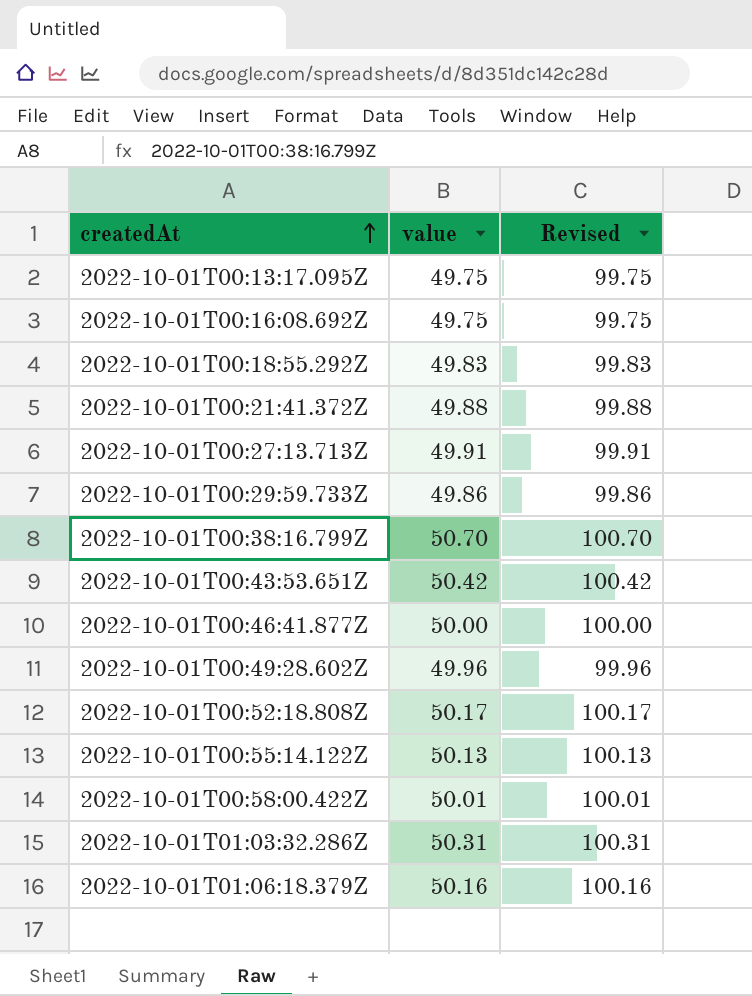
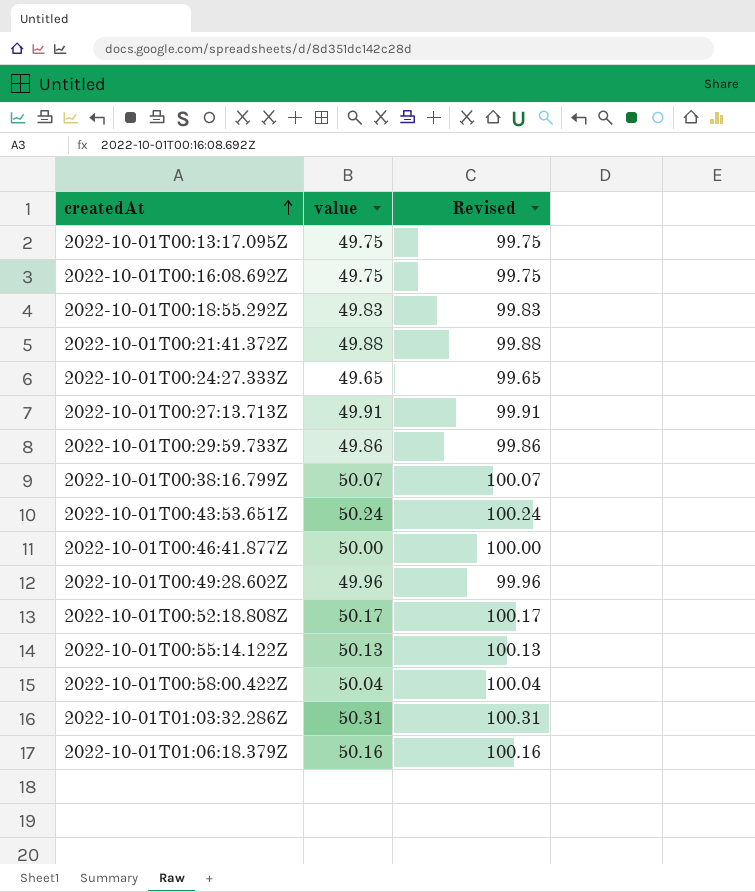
row 2022-10-01T00:24:27.333Z: none -> 49.65 | 99.65
2022-10-01T00:38:16.799Z | value: 50.70 -> 50.07
2022-10-01T00:38:16.799Z | Revised: 100.70 -> 100.07
2022-10-01T00:43:53.651Z | value: 50.42 -> 50.24
2022-10-01T00:43:53.651Z | Revised: 100.42 -> 100.24
2022-10-01T00:58:00.422Z | value: 50.01 -> 50.04
2022-10-01T00:58:00.422Z | Revised: 100.01 -> 100.04

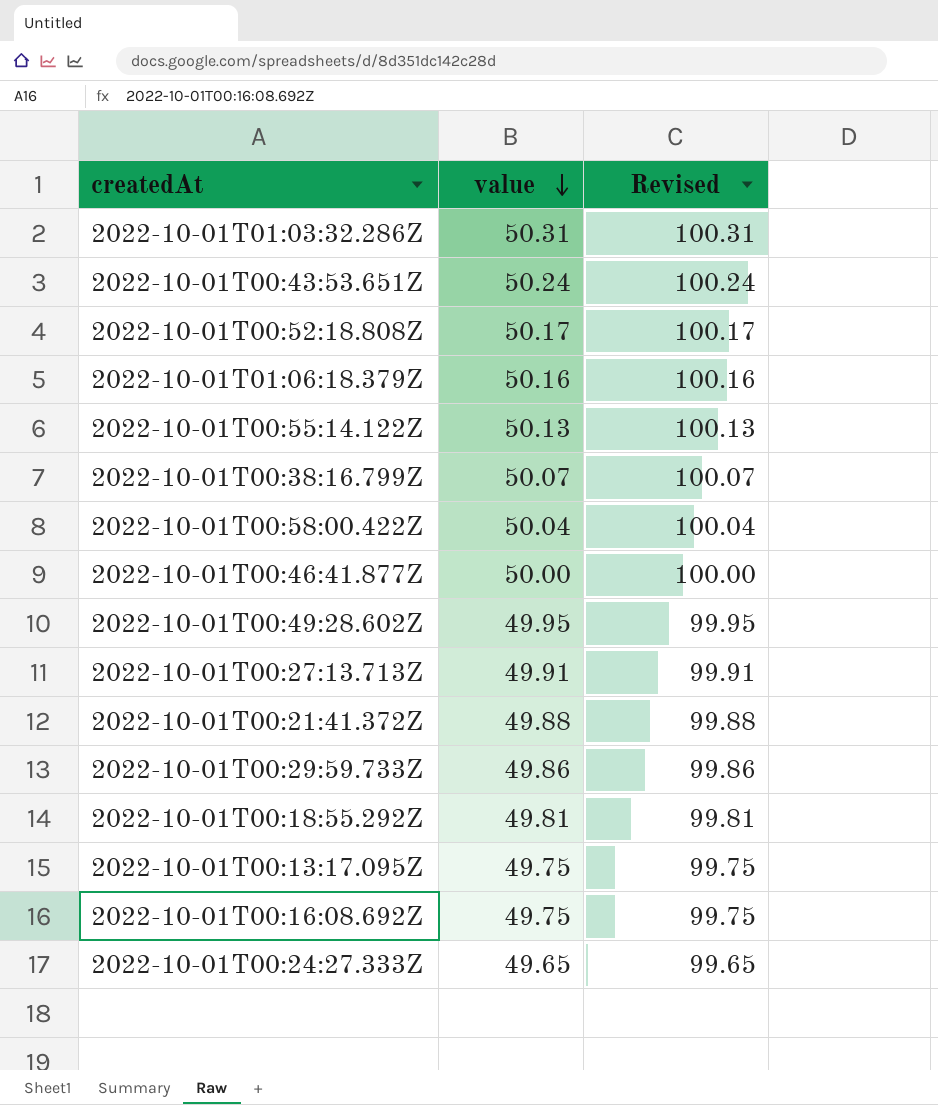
row order: createdAt ascending -> value descending
2022-10-01T00:49:28.602Z | value: 49.96 -> 49.95
2022-10-01T00:49:28.602Z | Revised: 99.96 -> 99.95
2022-10-01T00:18:55.292Z | value: 49.83 -> 49.81
2022-10-01T00:18:55.292Z | Revised: 99.83 -> 99.81

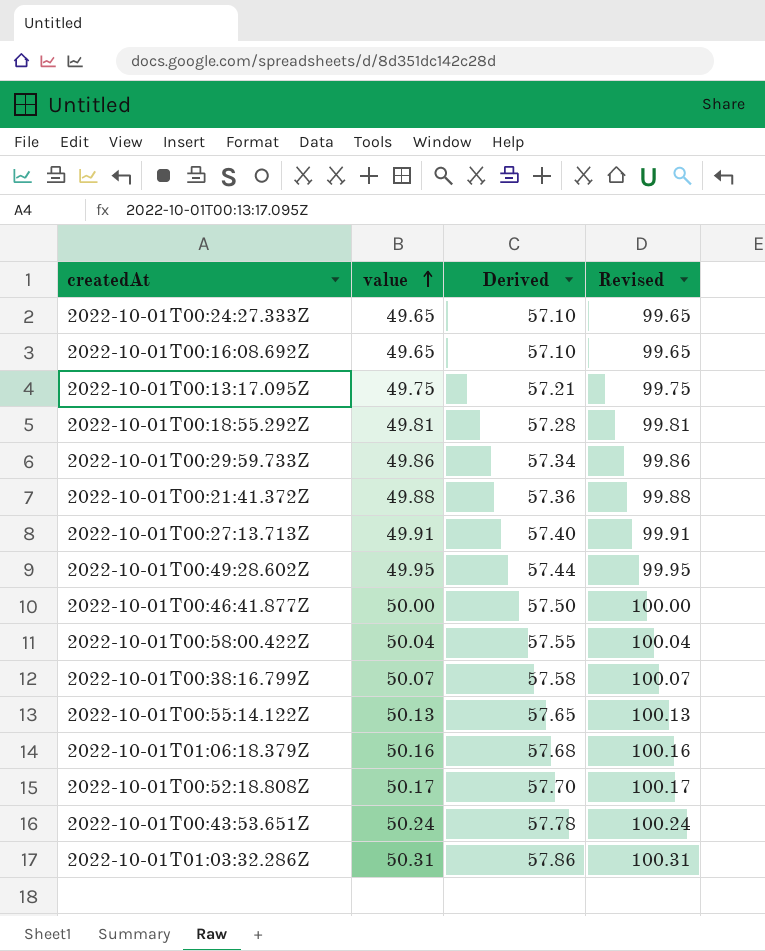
row order: value descending -> value ascending
column Derived | formula: none -> [value] * 1.15
2022-10-01T00:16:08.692Z | value: 49.75 -> 49.65
2022-10-01T00:16:08.692Z | Revised: 99.75 -> 99.65

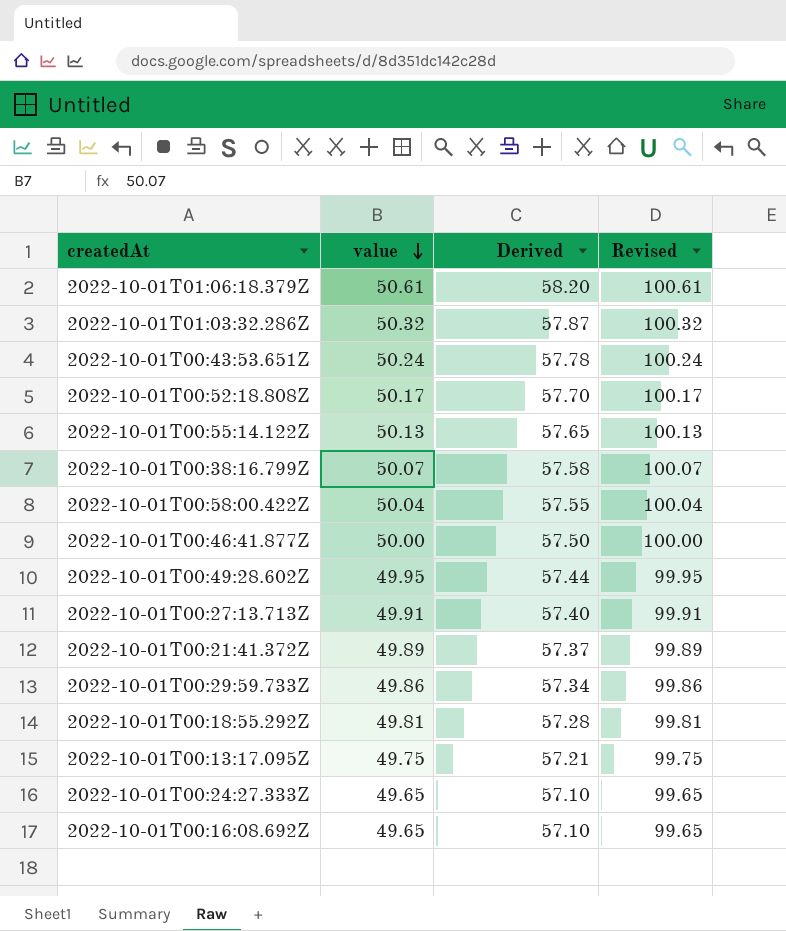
row order: value ascending -> value descending
2022-10-01T01:06:18.379Z | value: 50.16 -> 50.61
2022-10-01T01:06:18.379Z | Derived: 57.68 -> 58.20
2022-10-01T01:06:18.379Z | Revised: 100.16 -> 100.61
2022-10-01T01:03:32.286Z | value: 50.31 -> 50.32
2022-10-01T01:03:32.286Z | Derived: 57.86 -> 57.87
2022-10-01T01:03:32.286Z | Revised: 100.31 -> 100.32
2022-10-01T00:21:41.372Z | value: 49.88 -> 49.89
2022-10-01T00:21:41.372Z | Derived: 57.36 -> 57.37
2022-10-01T00:21:41.372Z | Revised: 99.88 -> 99.89

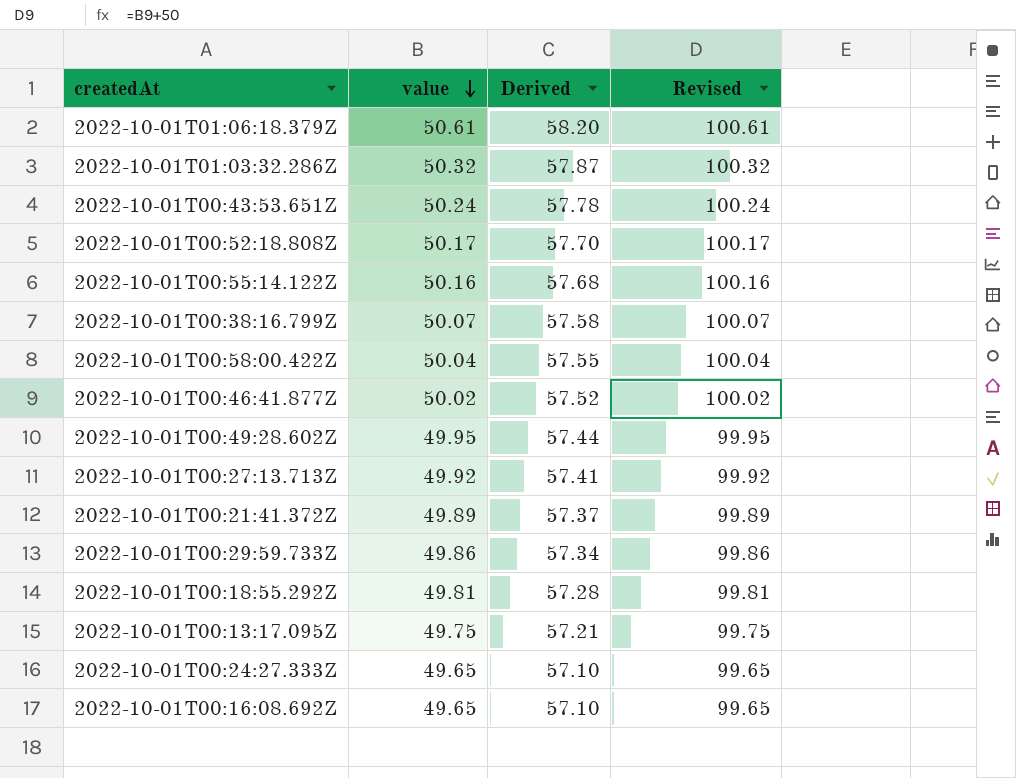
2022-10-01T00:55:14.122Z | value: 50.13 -> 50.16
2022-10-01T00:55:14.122Z | Derived: 57.65 -> 57.68
2022-10-01T00:55:14.122Z | Revised: 100.13 -> 100.16
2022-10-01T00:46:41.877Z | value: 50.00 -> 50.02
2022-10-01T00:46:41.877Z | Derived: 57.50 -> 57.52
2022-10-01T00:46:41.877Z | Revised: 100.00 -> 100.02
2022-10-01T00:27:13.713Z | value: 49.91 -> 49.92
2022-10-01T00:27:13.713Z | Derived: 57.40 -> 57.41
2022-10-01T00:27:13.713Z | Revised: 99.91 -> 99.92

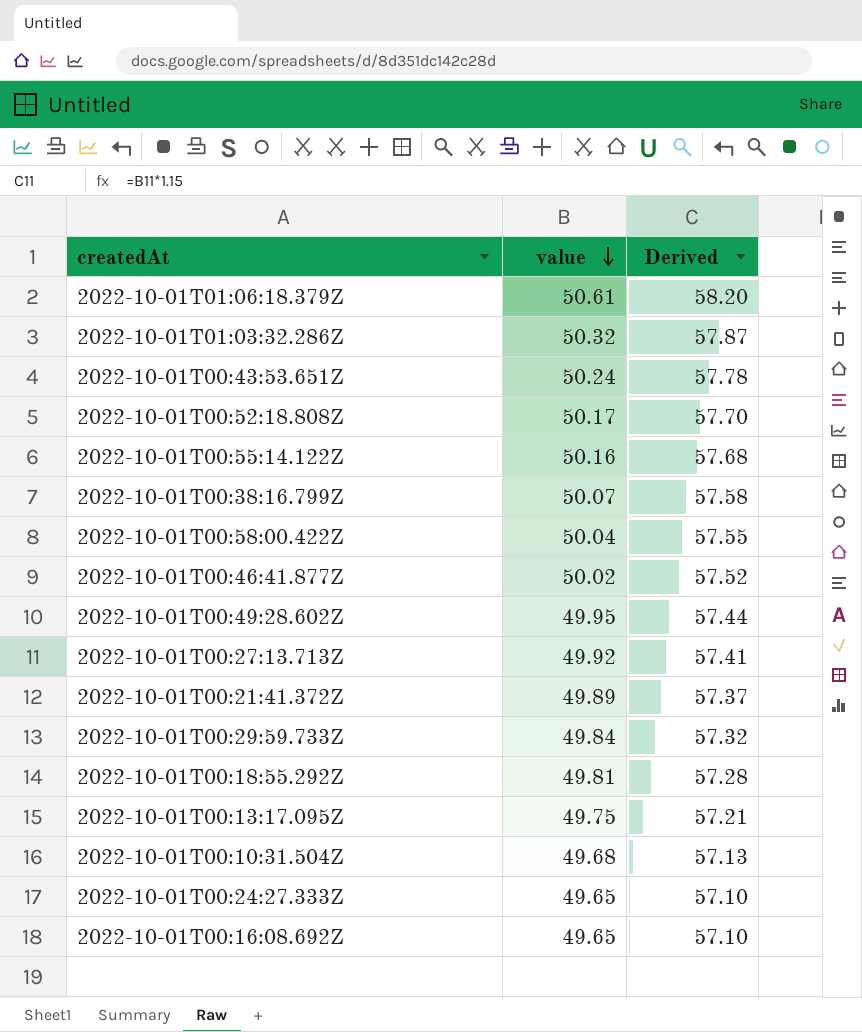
column Revised | formula: [value] + 50 -> none
2022-10-01T00:29:59.733Z | value: 49.86 -> 49.84
2022-10-01T00:29:59.733Z | Derived: 57.34 -> 57.32
row 2022-10-01T00:10:31.504Z: none -> 49.68 | 57.13

